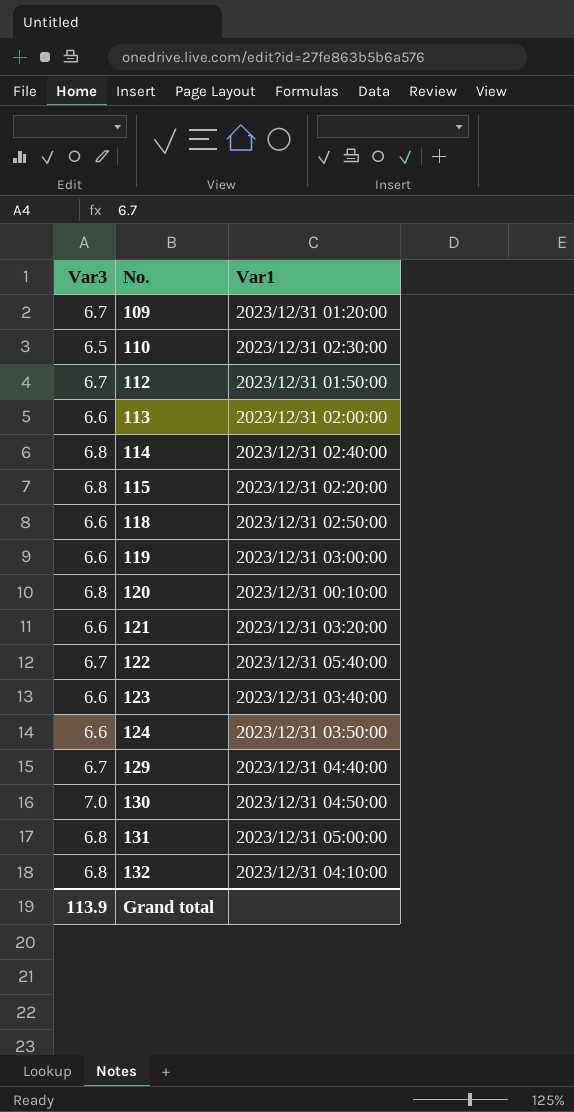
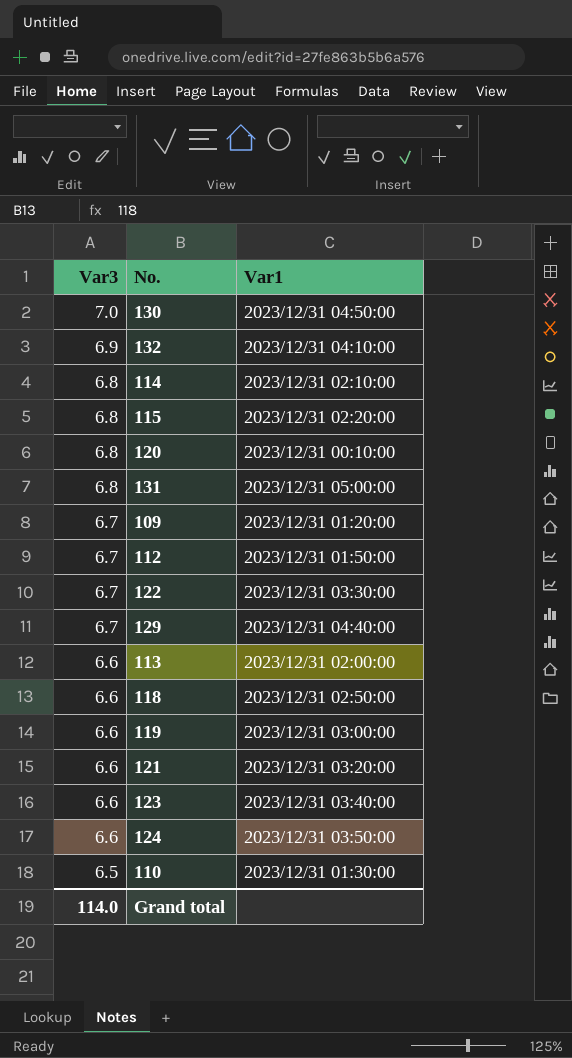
row order: No. ascending -> Var3 descending
132 | Var3: 6.8 -> 6.9
114 | Var1: 2023/12/31 02:40:00 -> 2023/12/31 02:10:00
122 | Var1: 2023/12/31 05:40:00 -> 2023/12/31 03:30:00
110 | Var1: 2023/12/31 02:30:00 -> 2023/12/31 01:30:00
Grand total | Var3: 113.9 -> 114.0

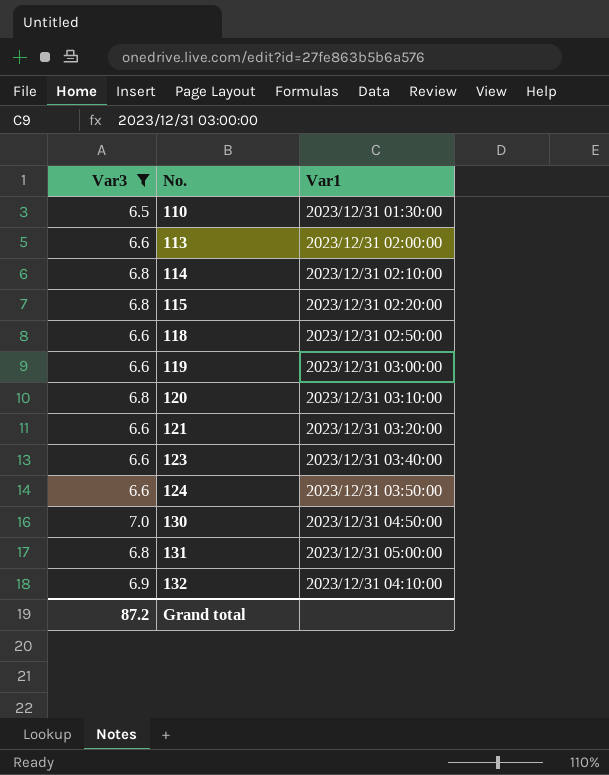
filter: none -> Var3 != 6.7
row order: Var3 descending -> No. ascending
120 | Var1: 2023/12/31 00:10:00 -> 2023/12/31 03:10:00
Grand total | Var3: 114.0 -> 87.2

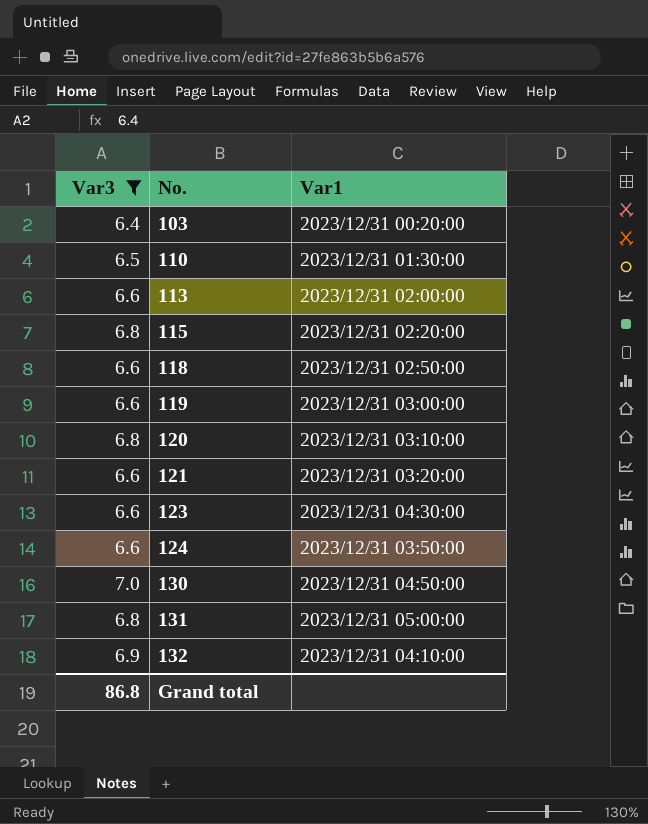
row 114: 6.8 | 2023/12/31 02:10:00 -> none
row 103: none -> 6.4 | 2023/12/31 00:20:00
123 | Var1: 2023/12/31 03:40:00 -> 2023/12/31 04:30:00
Grand total | Var3: 87.2 -> 86.8

